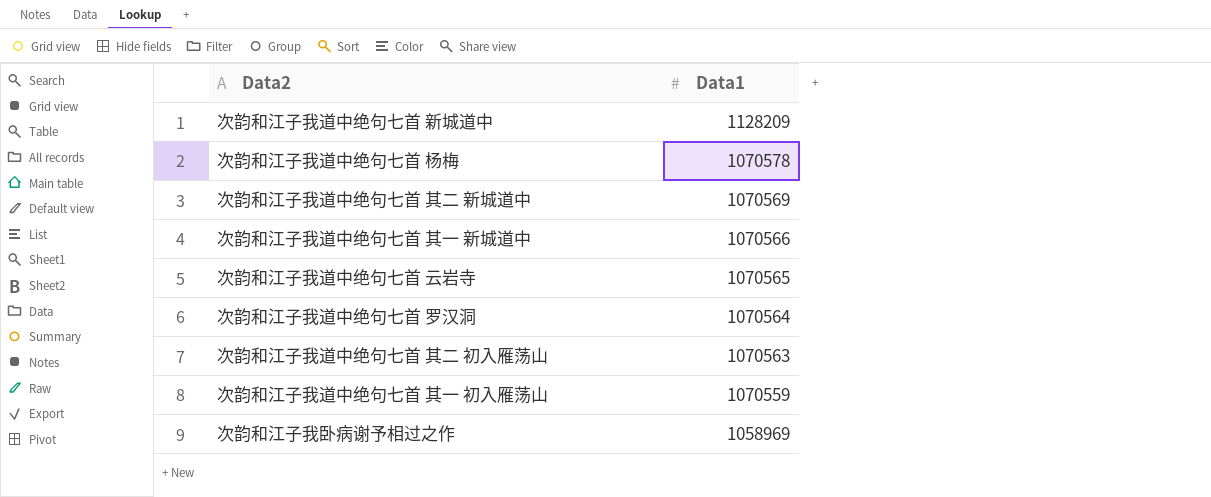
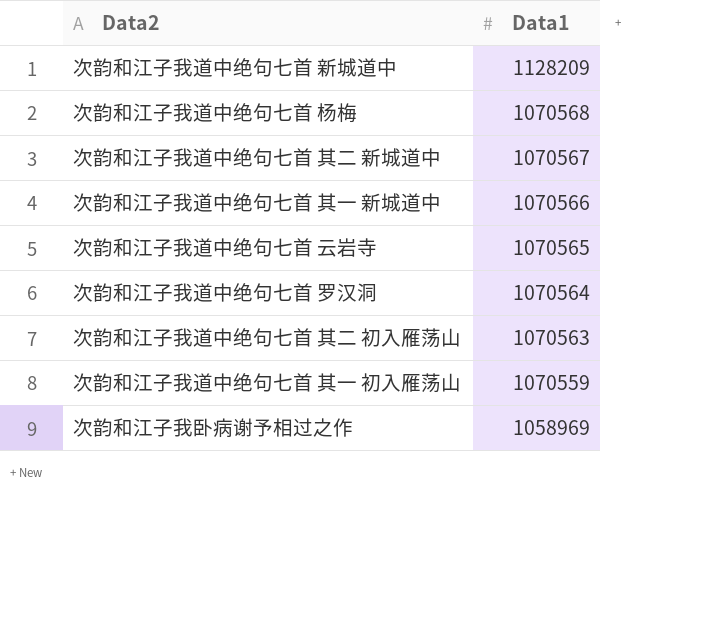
次韵和江子我道中绝句七首 杨梅 | Data1: 1070578 -> 1070568
次韵和江子我道中绝句七首 其二 新城道中 | Data1: 1070569 -> 1070567

